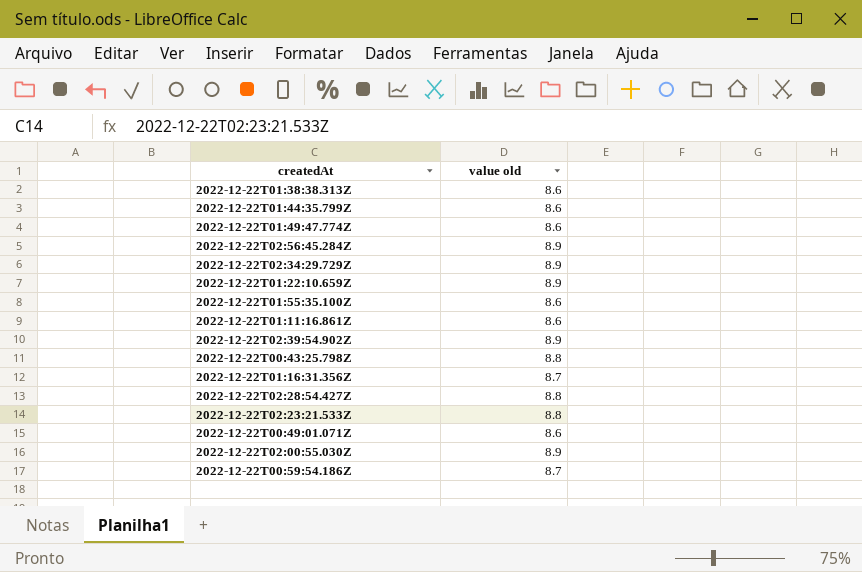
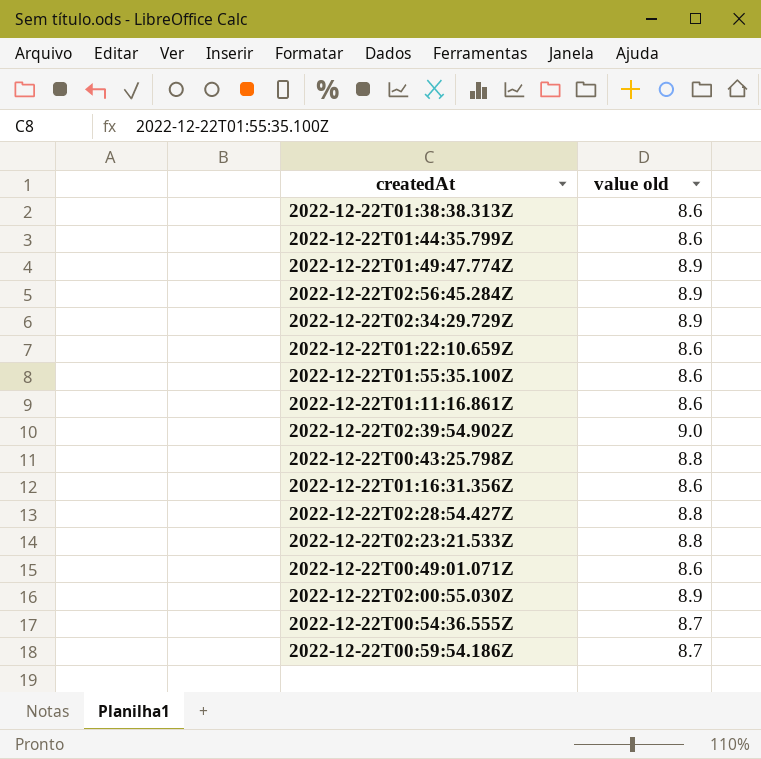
2022-12-22T01:49:47.774Z | value old: 8.6 -> 8.9
2022-12-22T01:22:10.659Z | value old: 8.9 -> 8.6
2022-12-22T02:39:54.902Z | value old: 8.9 -> 9.0
2022-12-22T01:16:31.356Z | value old: 8.7 -> 8.6
row 2022-12-22T00:54:36.555Z: none -> 8.7

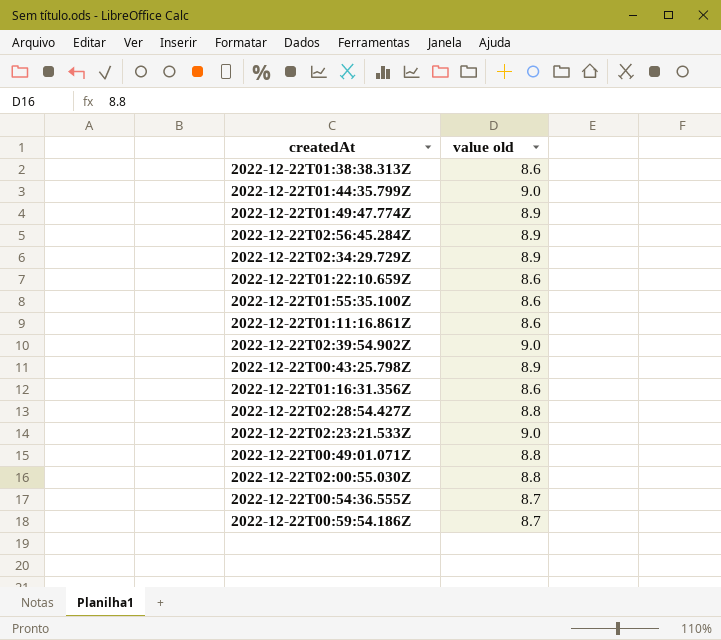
2022-12-22T01:44:35.799Z | value old: 8.6 -> 9.0
2022-12-22T00:43:25.798Z | value old: 8.8 -> 8.9
2022-12-22T02:23:21.533Z | value old: 8.8 -> 9.0
2022-12-22T00:49:01.071Z | value old: 8.6 -> 8.8
2022-12-22T02:00:55.030Z | value old: 8.9 -> 8.8

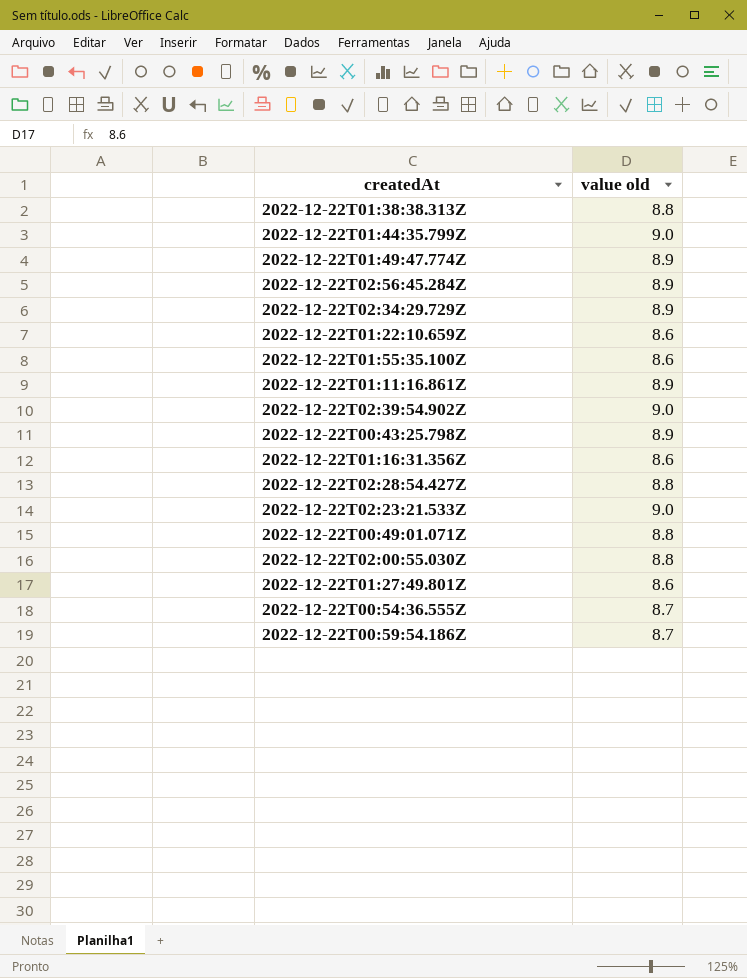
2022-12-22T01:38:38.313Z | value old: 8.6 -> 8.8
2022-12-22T01:11:16.861Z | value old: 8.6 -> 8.9
row 2022-12-22T01:27:49.801Z: none -> 8.6

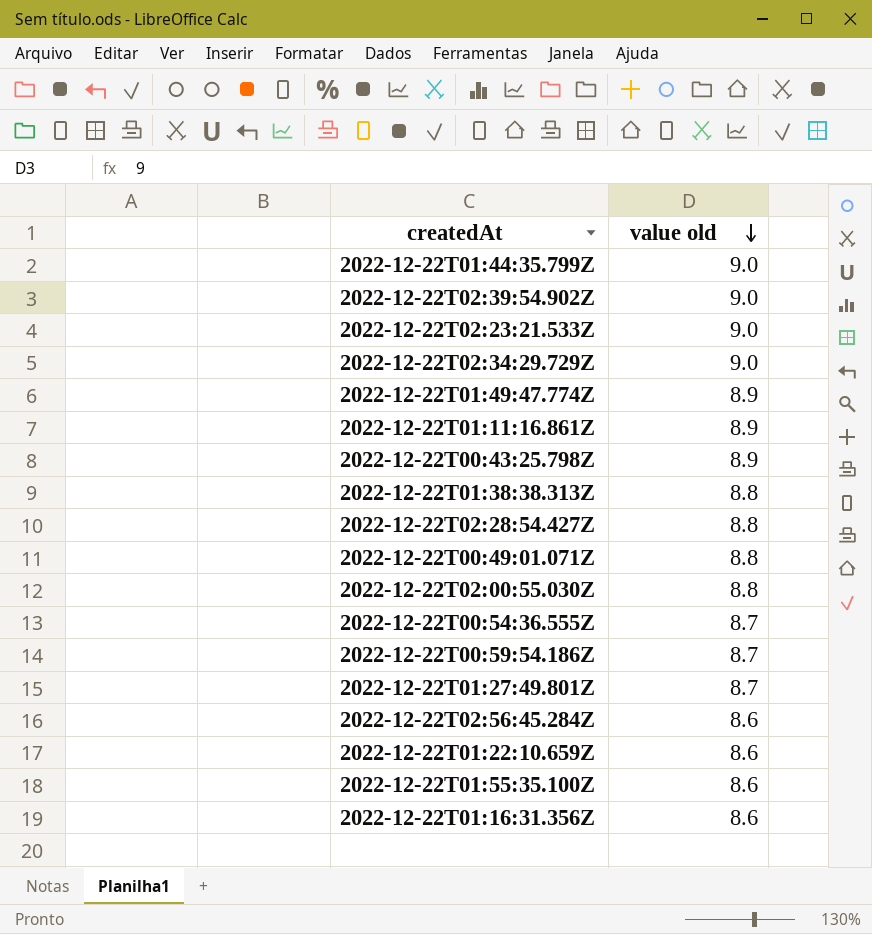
row order: none -> value old descending
2022-12-22T02:34:29.729Z | value old: 8.9 -> 9.0
2022-12-22T01:27:49.801Z | value old: 8.6 -> 8.7
2022-12-22T02:56:45.284Z | value old: 8.9 -> 8.6

